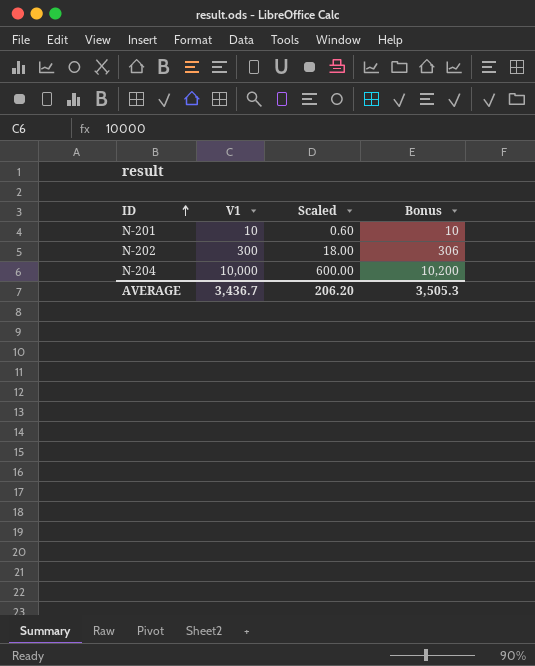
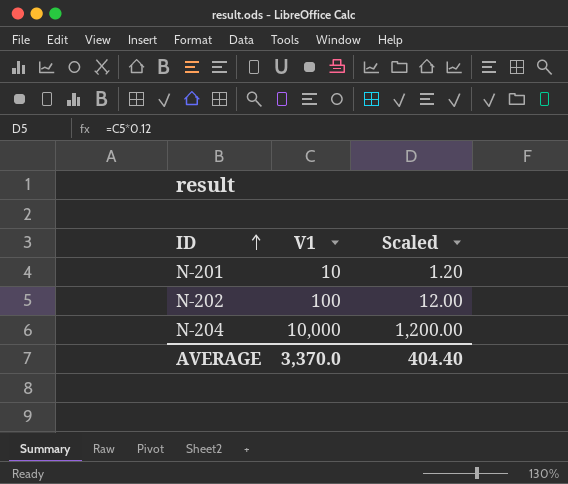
column Bonus | formula: [V1] * 1.02 -> none
column Scaled | formula: [V1] * 0.06 -> [V1] * 0.12
N-202 | V1: 300 -> 100
AVERAGE | V1: 3,436.7 -> 3,370.0
AVERAGE | Scaled: 206.20 -> 404.40

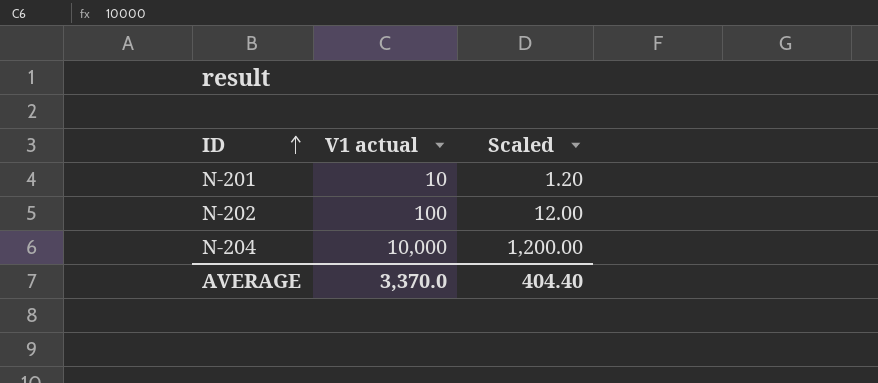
column name: V1 -> V1 actual

